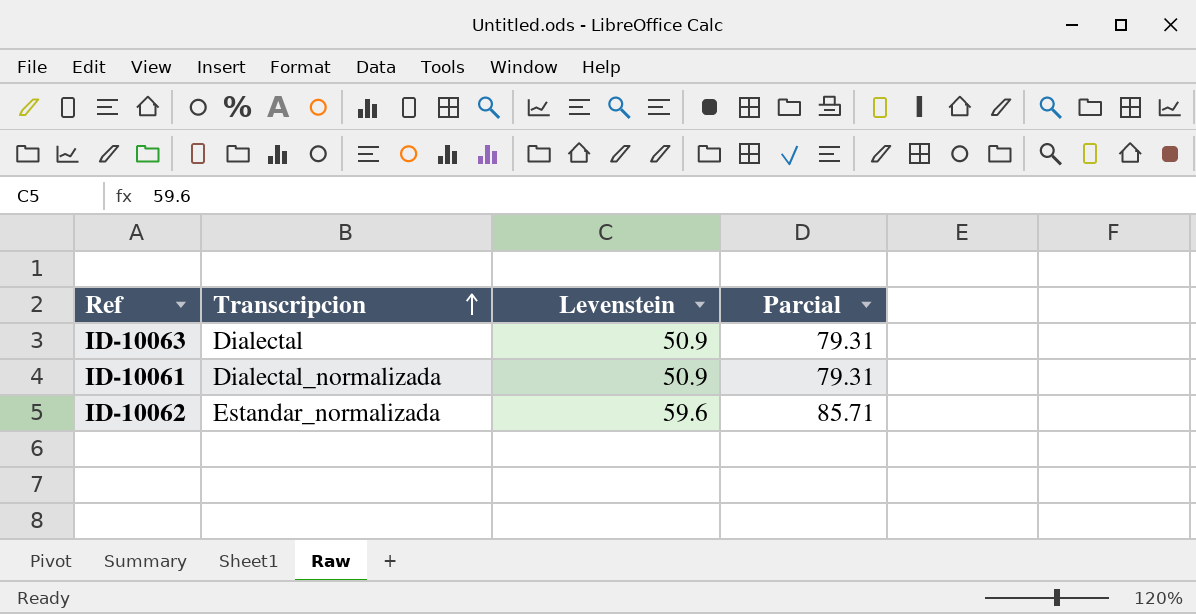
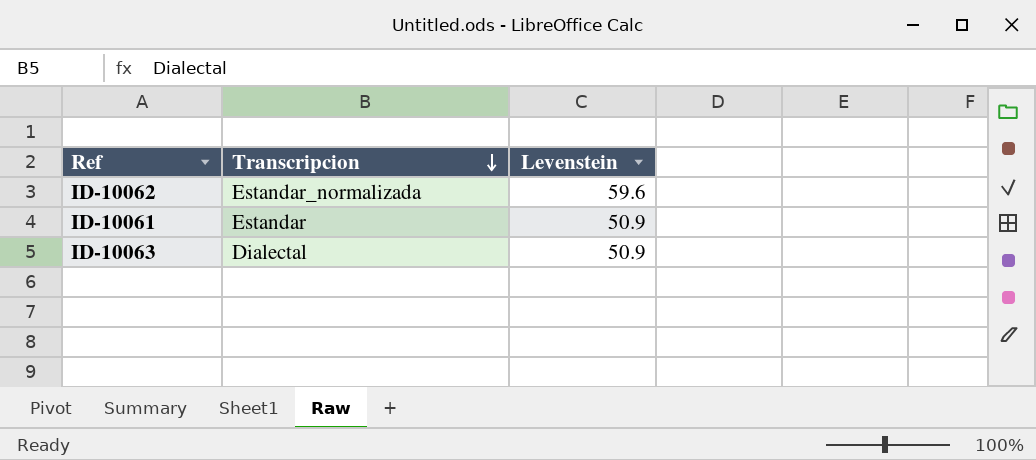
row order: Transcripcion ascending -> Transcripcion descending
column Parcial | position: 4 -> none
ID-10061 | Transcripcion: Dialectal_normalizada -> Estandar

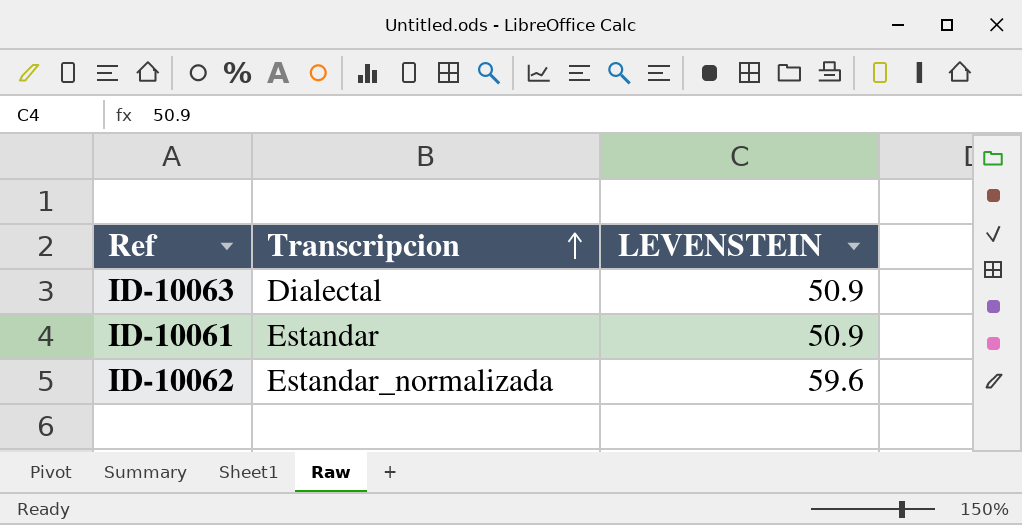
row order: Transcripcion descending -> Transcripcion ascending
column name: Levenstein -> LEVENSTEIN

